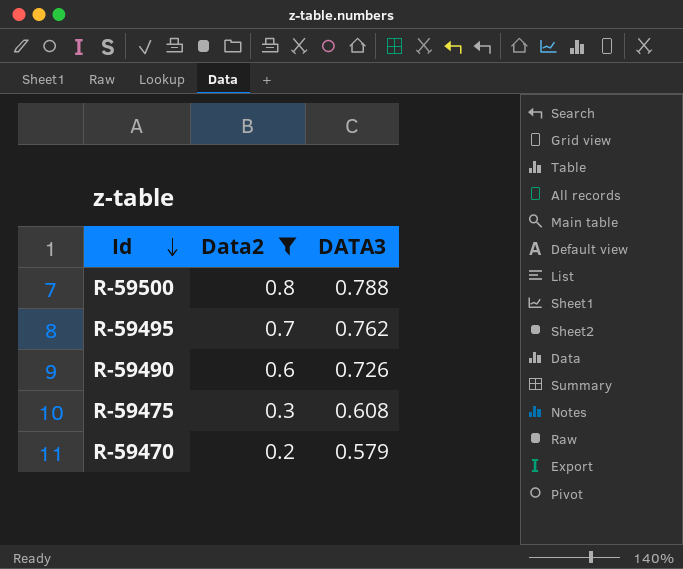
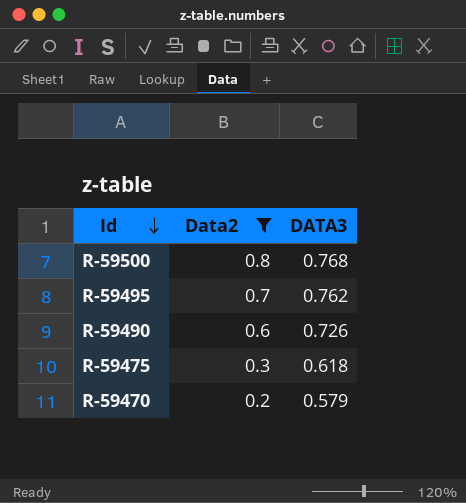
R-59500 | DATA3: 0.788 -> 0.768
R-59475 | DATA3: 0.608 -> 0.618

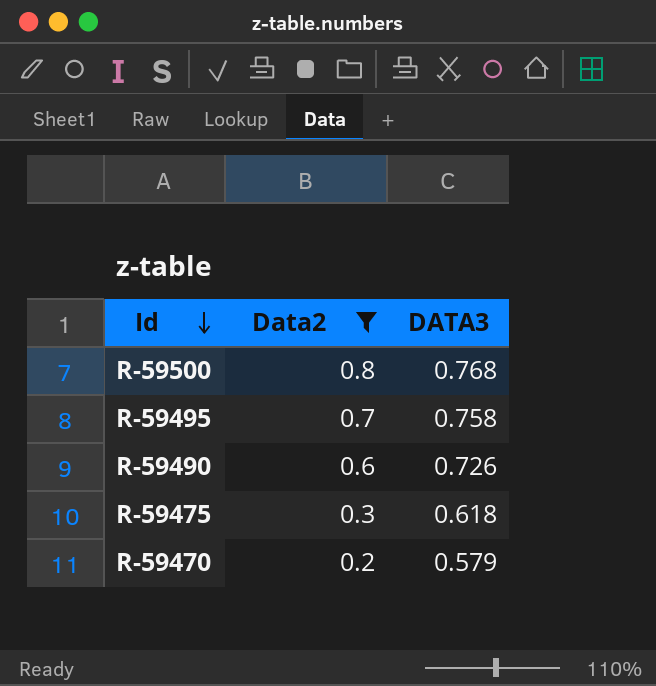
R-59495 | DATA3: 0.762 -> 0.758

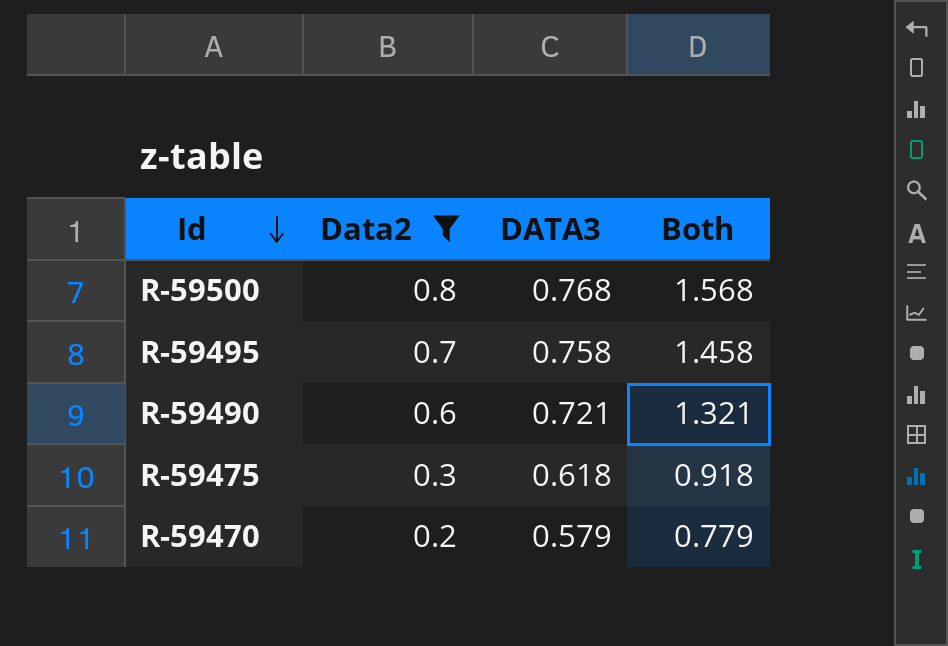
column Both | formula: none -> [Data2] + [DATA3]
R-59490 | DATA3: 0.726 -> 0.721

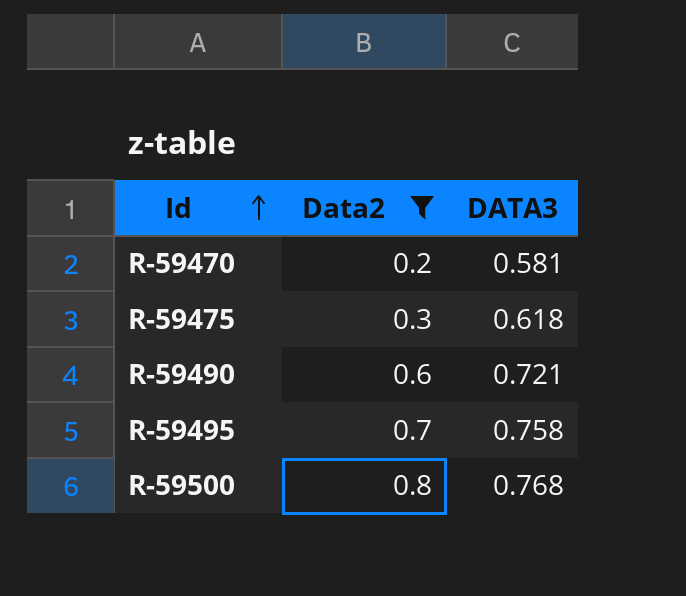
row order: Id descending -> Id ascending
column Both | formula: [Data2] + [DATA3] -> none
R-59470 | DATA3: 0.579 -> 0.581

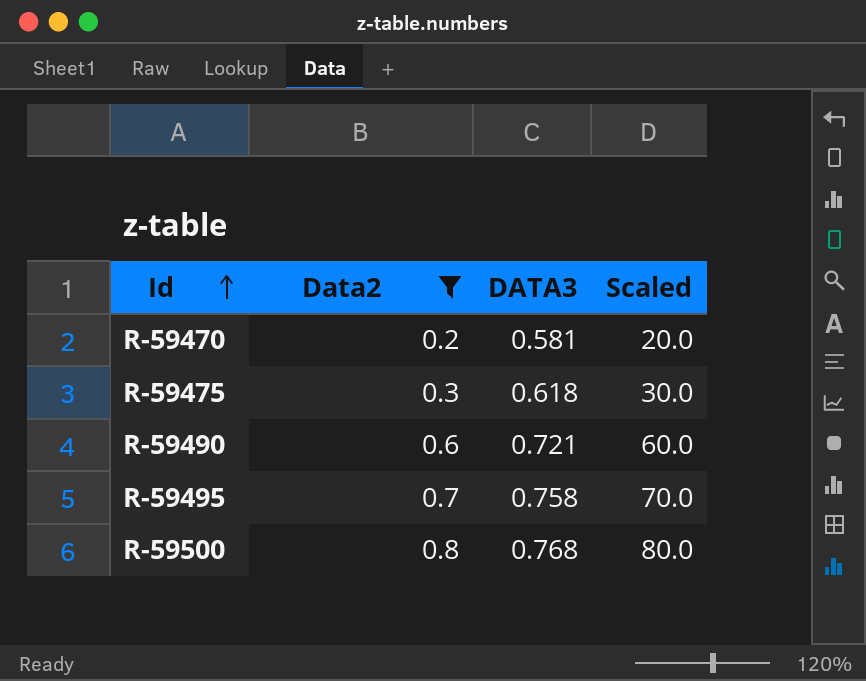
column Scaled | formula: none -> [Data2] * 100

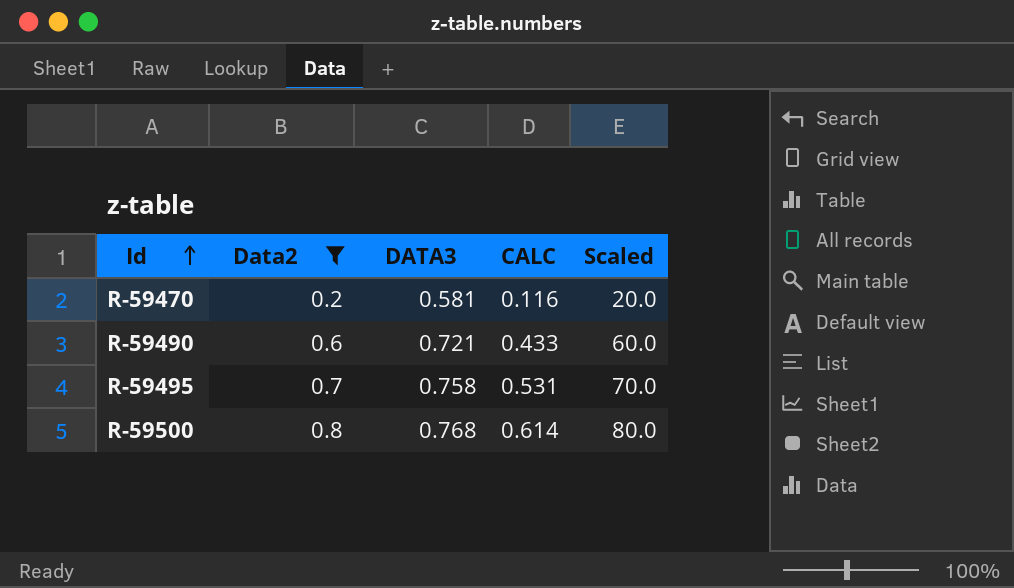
column CALC | formula: none -> [Data2] * [DATA3]
row R-59475: 0.3 | 0.618 | 30.0 -> none

